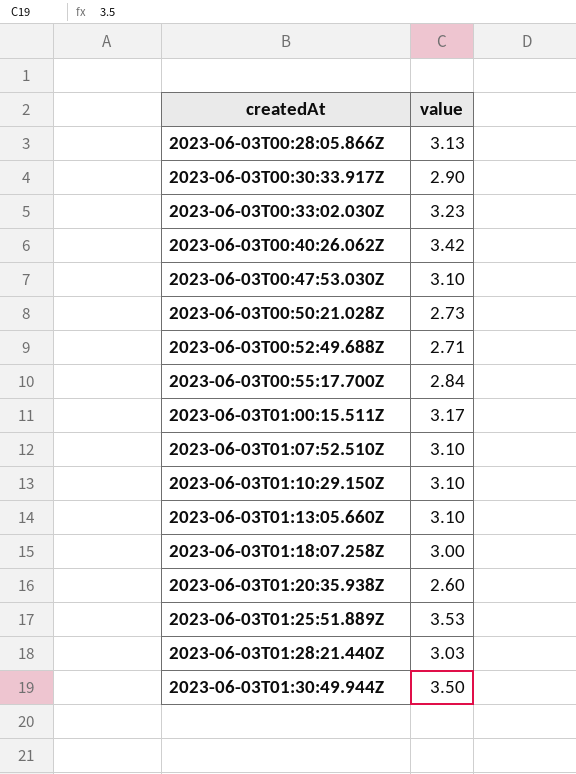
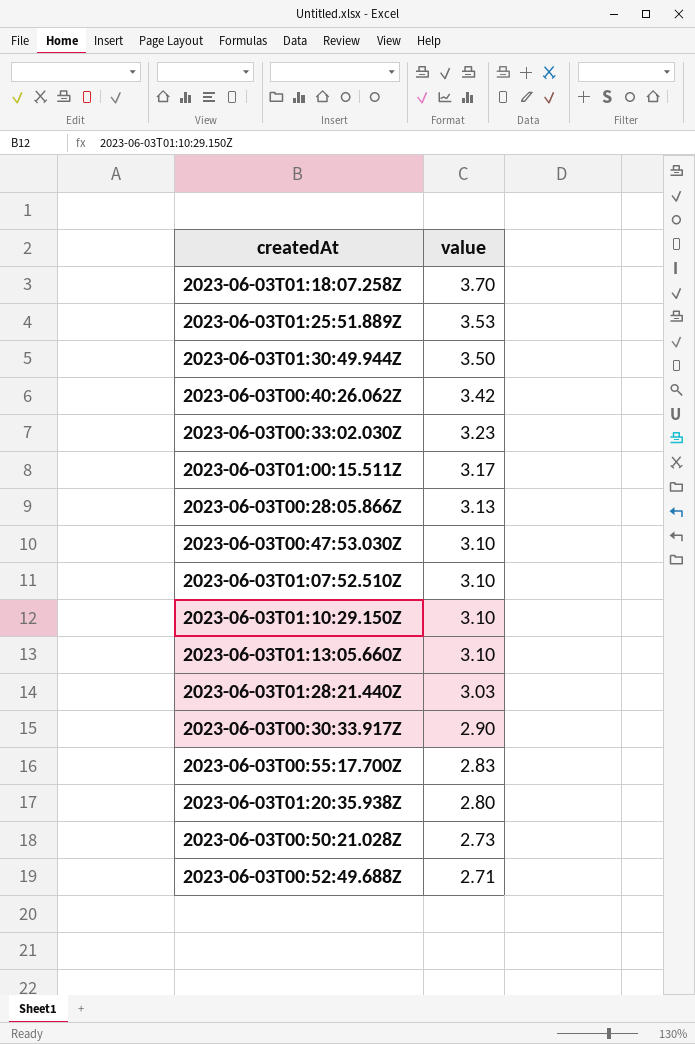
row order: createdAt ascending -> value descending
2023-06-03T01:18:07.258Z | value: 3.00 -> 3.70
2023-06-03T00:55:17.700Z | value: 2.84 -> 2.83
2023-06-03T01:20:35.938Z | value: 2.60 -> 2.80

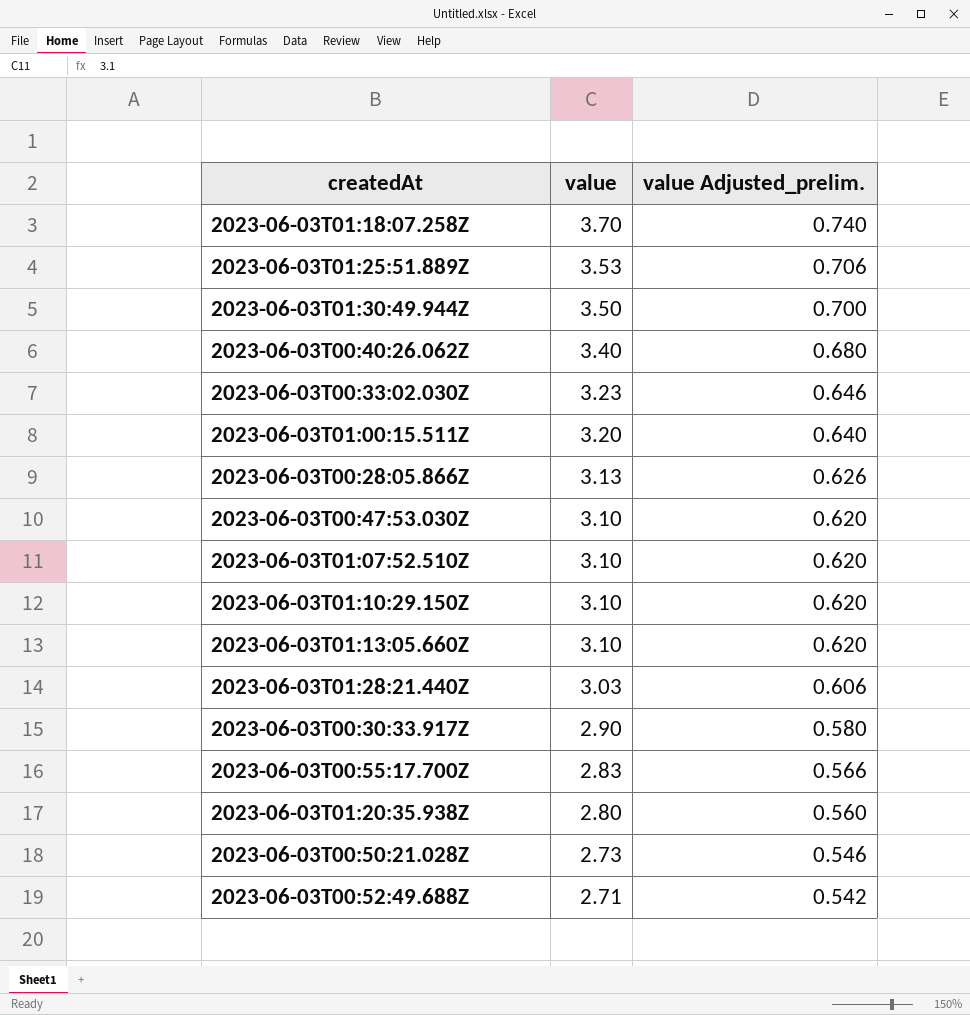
column value Adjusted_prelim. | formula: none -> [value] * 0.2
2023-06-03T00:40:26.062Z | value: 3.42 -> 3.40
2023-06-03T01:00:15.511Z | value: 3.17 -> 3.20

